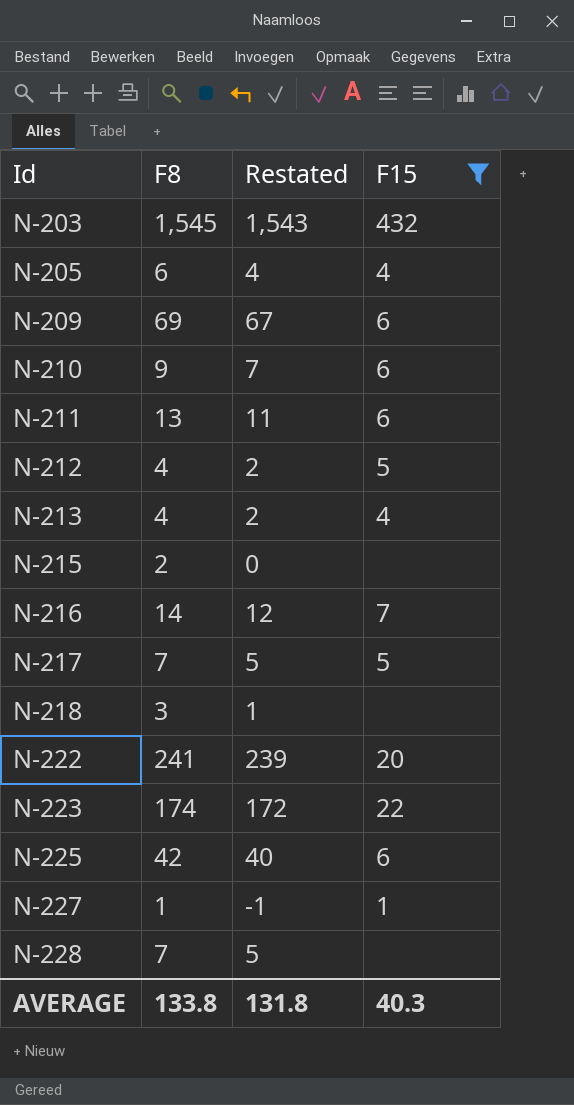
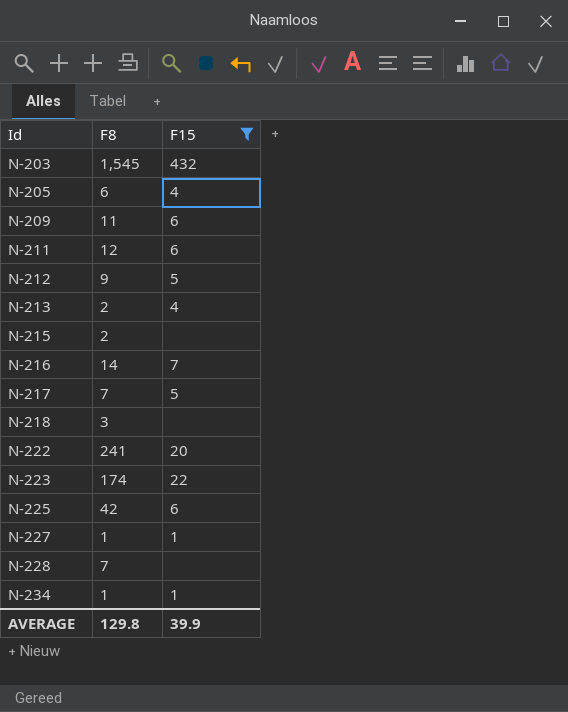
column Restated | formula: [F8] - 2 -> none
row N-210: 9 | 7 | 6 -> none
N-209 | F8: 69 -> 11
N-211 | F8: 13 -> 12
N-212 | F8: 4 -> 9
N-213 | F8: 4 -> 2
row N-234: none -> 1 | 1
AVERAGE | F8: 133.8 -> 129.8
AVERAGE | F15: 40.3 -> 39.9

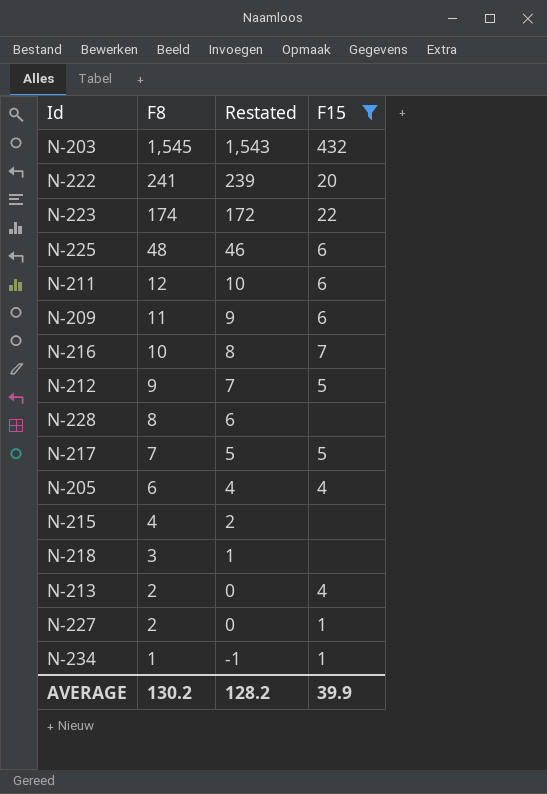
row order: Id ascending -> F8 descending
column Restated | formula: none -> [F8] - 2
N-225 | F8: 42 -> 48
N-216 | F8: 14 -> 10
N-228 | F8: 7 -> 8
N-215 | F8: 2 -> 4
N-227 | F8: 1 -> 2
AVERAGE | F8: 129.8 -> 130.2

